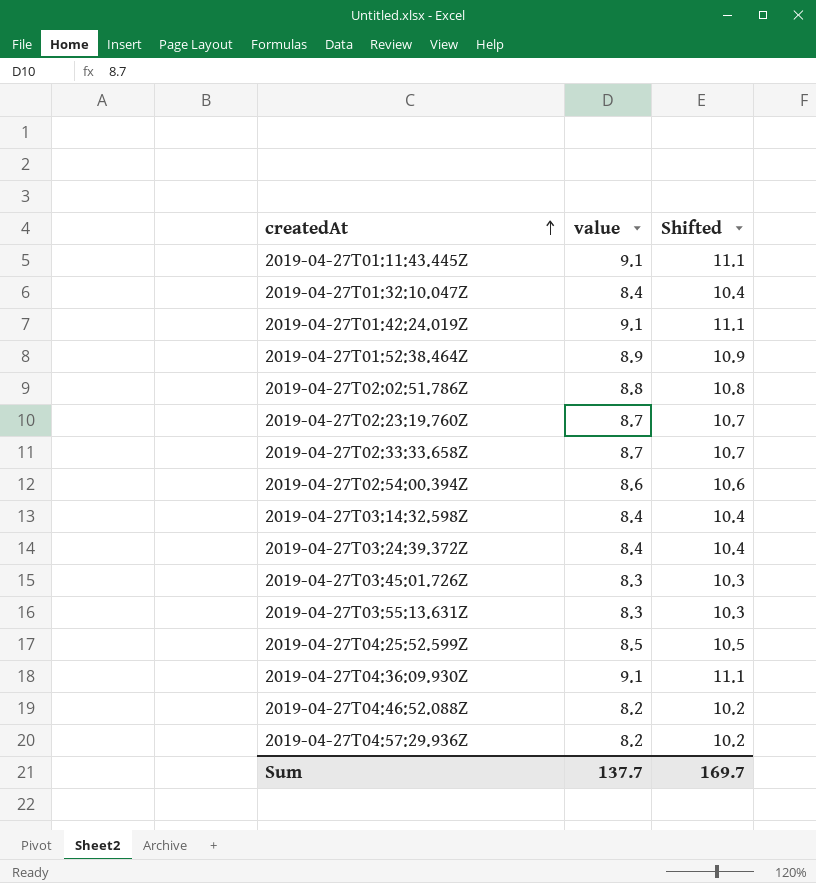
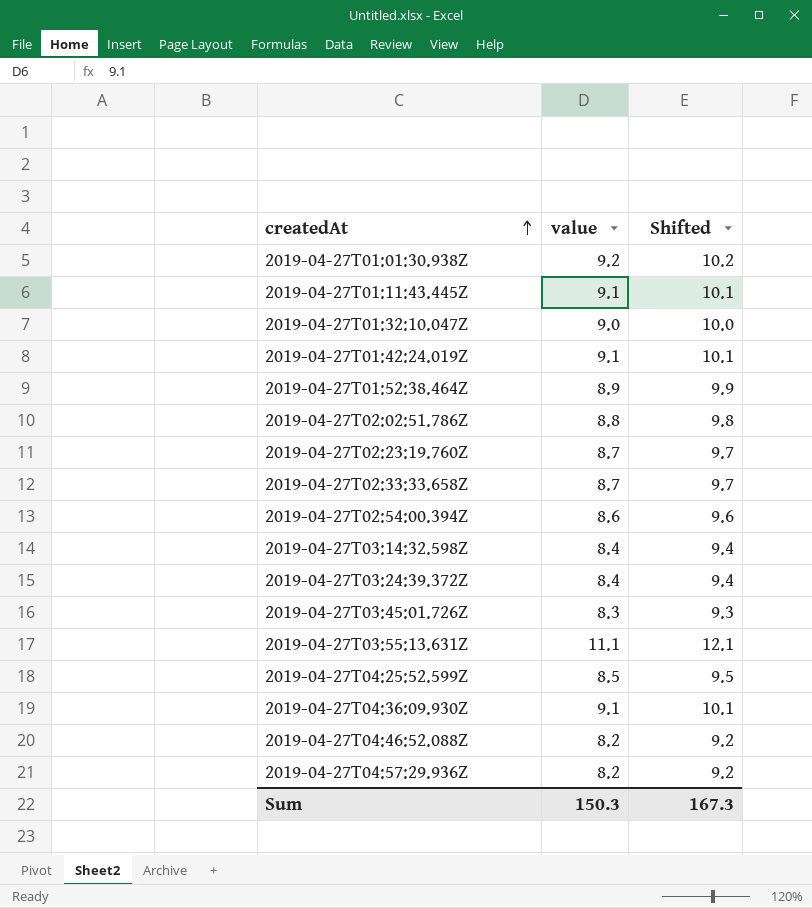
column Shifted | formula: [value] + 2 -> [value] + 1
row 2019-04-27T01:01:30.938Z: none -> 9.2 | 10.2
2019-04-27T01:32:10.047Z | value: 8.4 -> 9.0
2019-04-27T03:55:13.631Z | value: 8.3 -> 11.1
Sum | value: 137.7 -> 150.3
Sum | Shifted: 169.7 -> 167.3

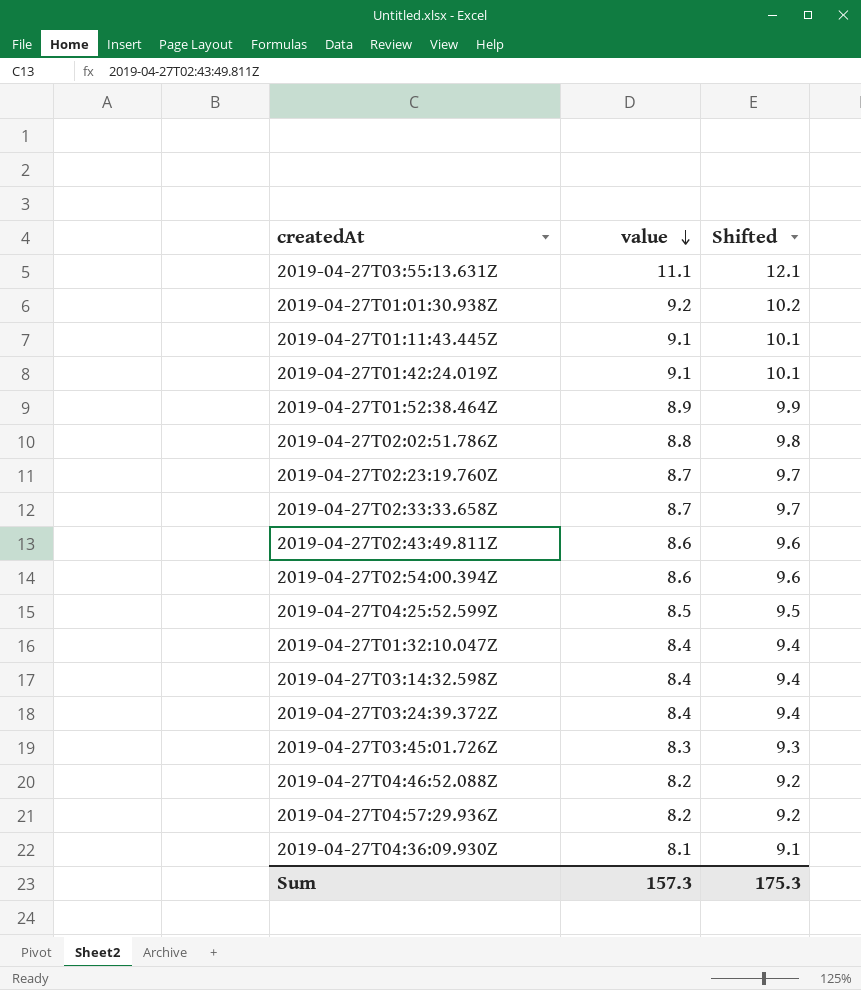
row order: createdAt ascending -> value descending
row 2019-04-27T02:43:49.811Z: none -> 8.6 | 9.6
2019-04-27T01:32:10.047Z | value: 9.0 -> 8.4
2019-04-27T01:32:10.047Z | Shifted: 10.0 -> 9.4
2019-04-27T04:36:09.930Z | value: 9.1 -> 8.1
2019-04-27T04:36:09.930Z | Shifted: 10.1 -> 9.1
Sum | value: 150.3 -> 157.3
Sum | Shifted: 167.3 -> 175.3

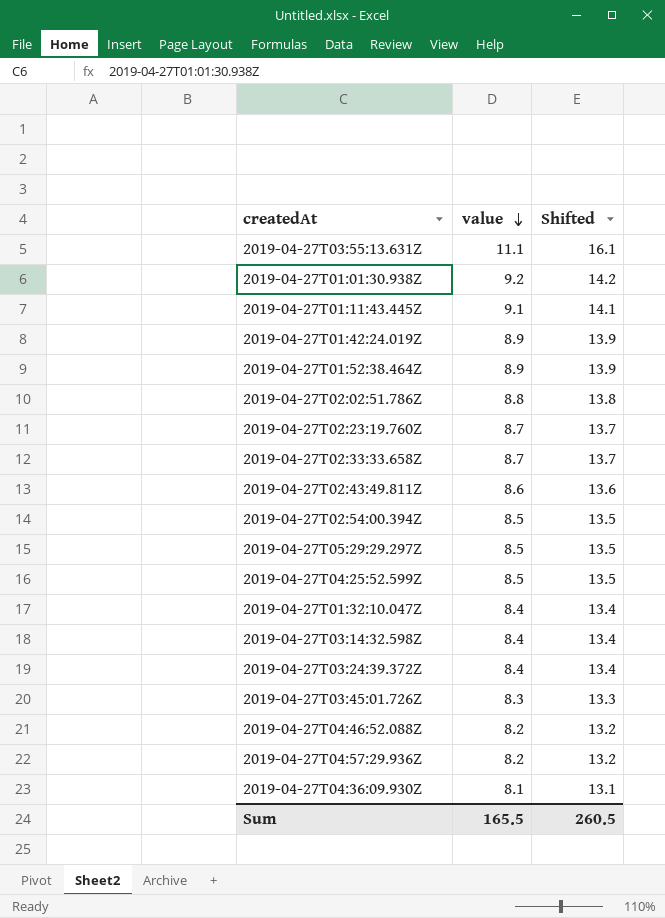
column Shifted | formula: [value] + 1 -> [value] + 5
2019-04-27T01:42:24.019Z | value: 9.1 -> 8.9
2019-04-27T02:54:00.394Z | value: 8.6 -> 8.5
row 2019-04-27T05:29:29.297Z: none -> 8.5 | 13.5
Sum | value: 157.3 -> 165.5
Sum | Shifted: 175.3 -> 260.5

